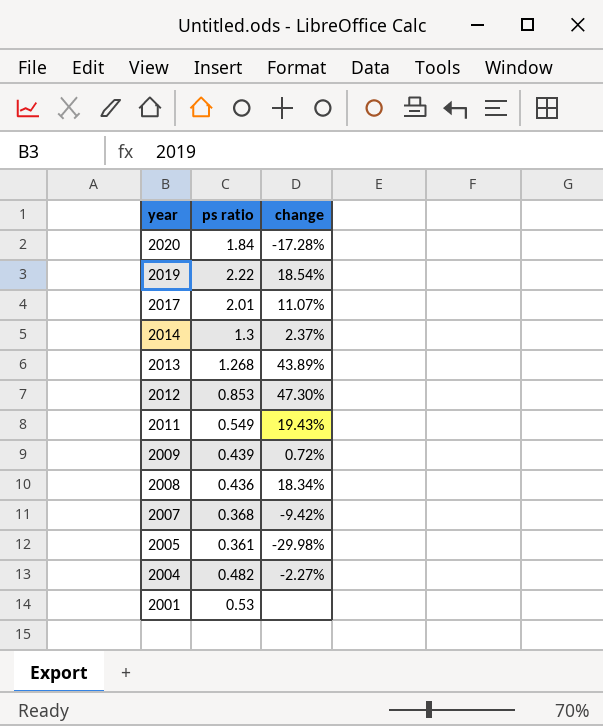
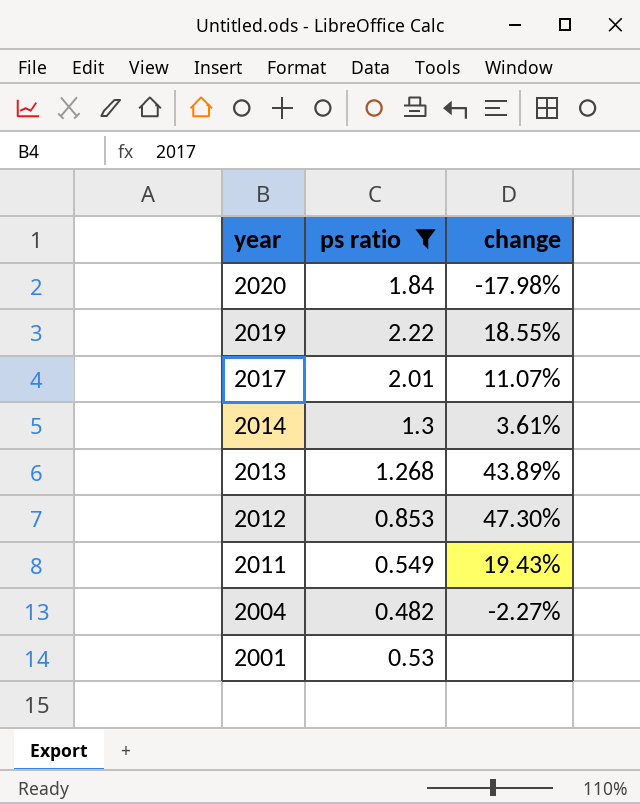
filter: none -> ps ratio >= 0.482
2020 | change: -17.28% -> -17.98%
2019 | change: 18.54% -> 18.55%
2014 | change: 2.37% -> 3.61%

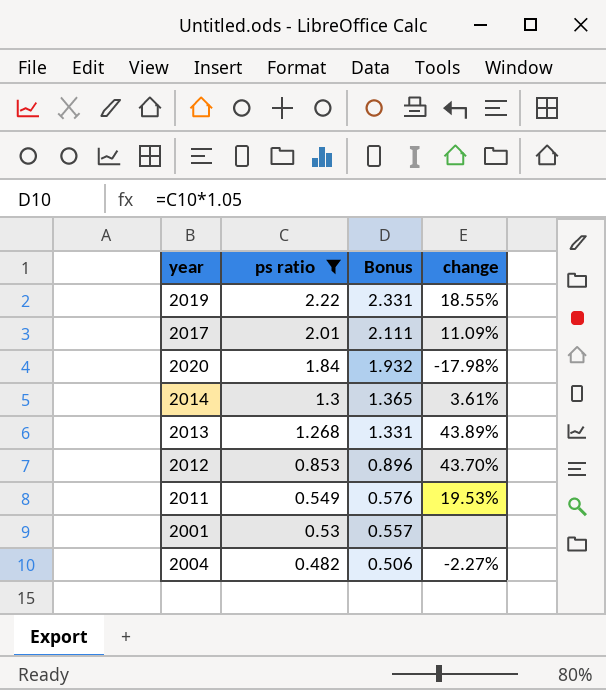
row order: year descending -> ps ratio descending
column Bonus | formula: none -> [ps ratio] * 1.05
2017 | change: 11.07% -> 11.09%
2012 | change: 47.30% -> 43.70%
2011 | change: 19.43% -> 19.53%

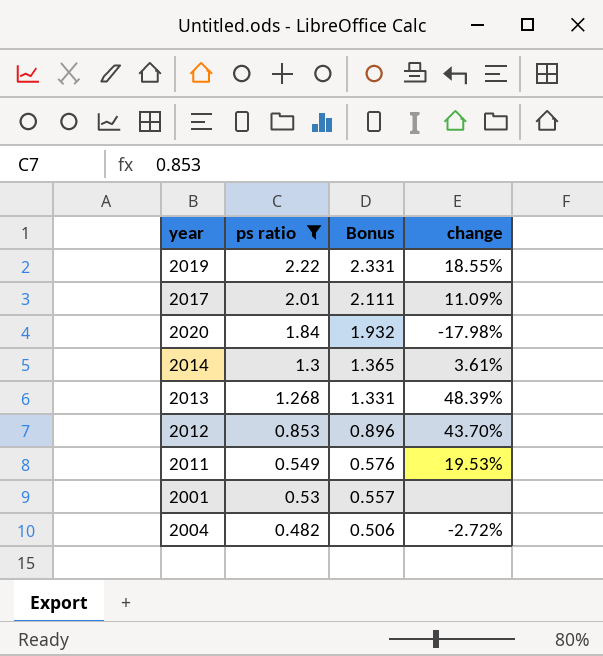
2013 | change: 43.89% -> 48.39%
2004 | change: -2.27% -> -2.72%

